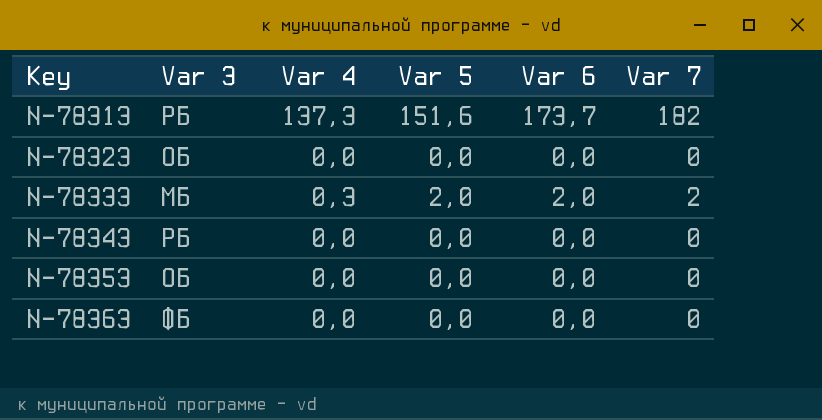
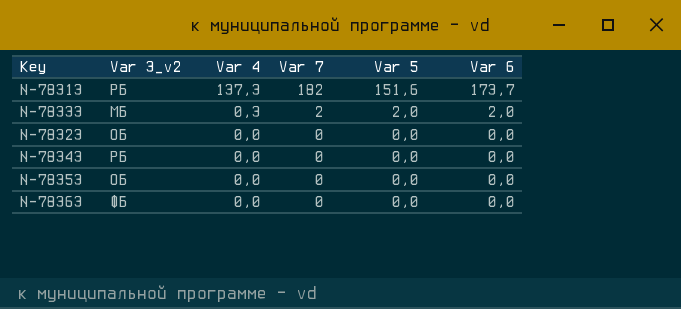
row order: Key ascending -> Var 4 descending
column name: Var 3 -> Var 3_v2
column Var 7 | position: 6 -> 4

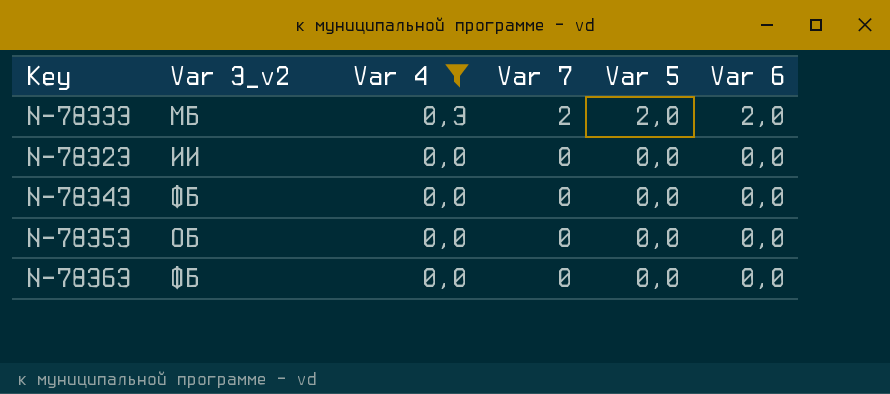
filter: none -> Var 4 != 137,3
N-78323 | Var 3_v2: ОБ -> ИИ
N-78343 | Var 3_v2: РБ -> ФБ

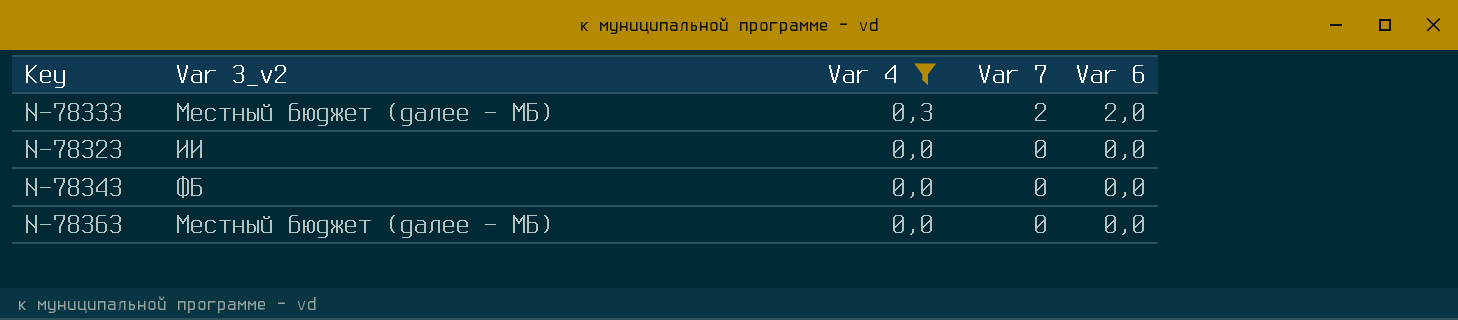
column Var 5 | position: 5 -> none
row N-78353: ОБ | 0,0 | 0 | 0,0 | 0,0 -> none
N-78333 | Var 3_v2: МБ -> Местный бюджет (далее – МБ)
N-78363 | Var 3_v2: ФБ -> Местный бюджет (далее – МБ)

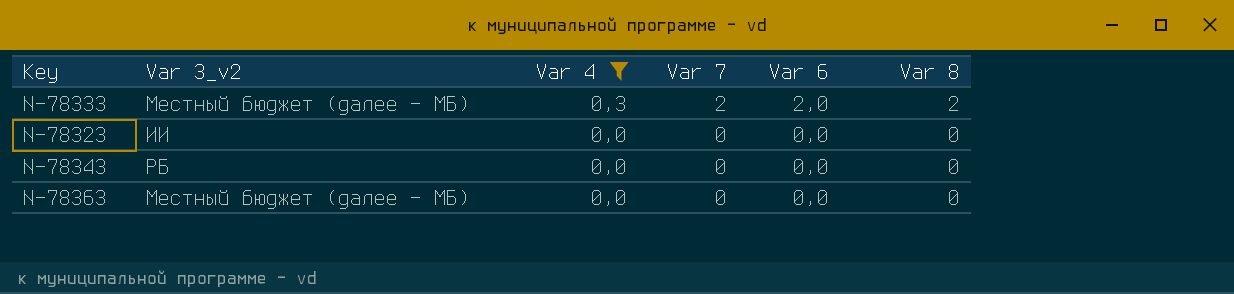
column Var 8 | position: none -> 6
N-78343 | Var 3_v2: ФБ -> РБ

